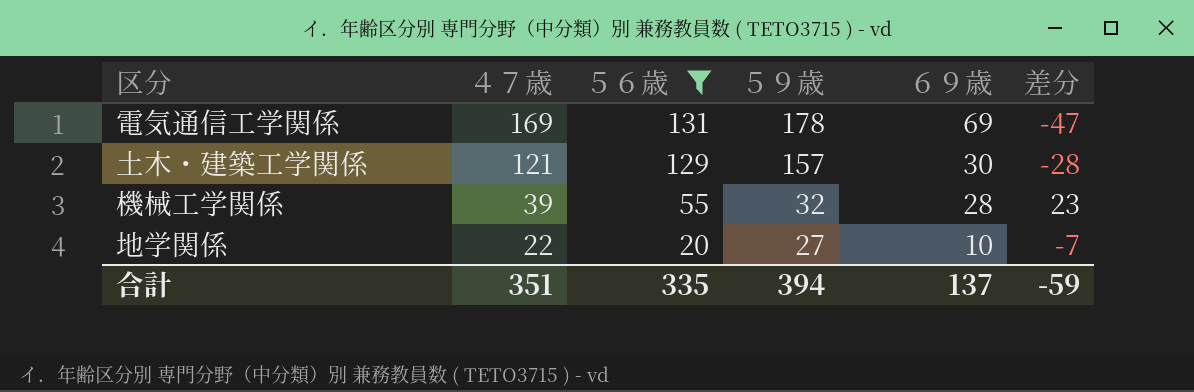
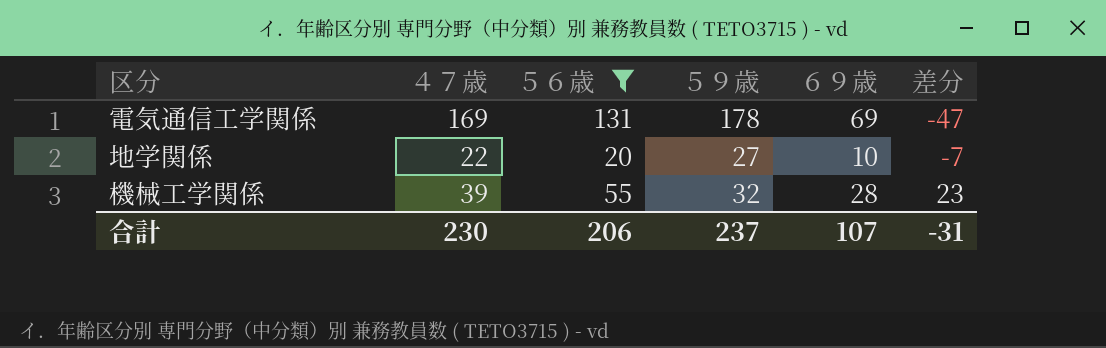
row order: ４７歳 descending -> 差分 ascending
row 土木・建築工学関係: 121 | 129 | 157 | 30 | -28 -> none
合計 | ４７歳: 351 -> 230
合計 | ５６歳: 335 -> 206
合計 | ５９歳: 394 -> 237
合計 | ６９歳: 137 -> 107
合計 | 差分: -59 -> -31

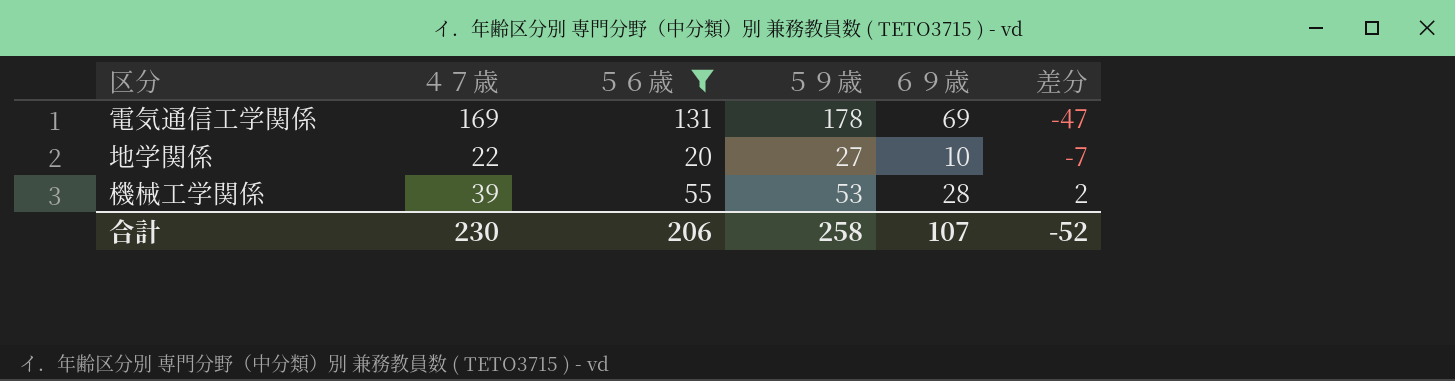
機械工学関係 | ５９歳: 32 -> 53
機械工学関係 | 差分: 23 -> 2
合計 | ５９歳: 237 -> 258
合計 | 差分: -31 -> -52

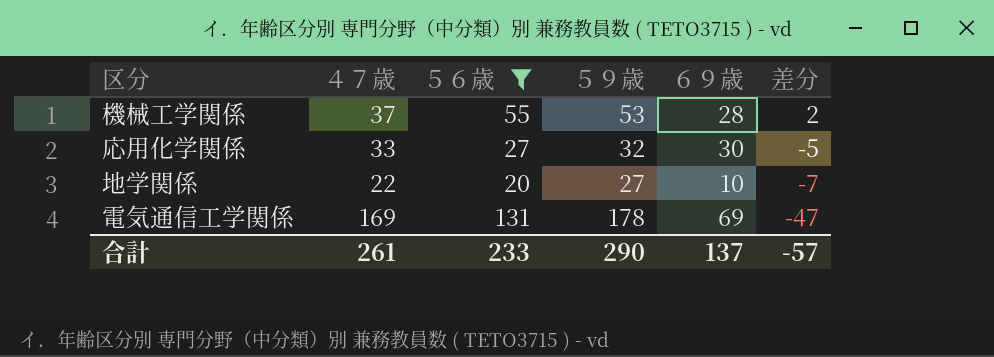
row order: 差分 ascending -> 差分 descending
機械工学関係 | ４７歳: 39 -> 37
row 応用化学関係: none -> 33 | 27 | 32 | 30 | -5
合計 | ４７歳: 230 -> 261
合計 | ５６歳: 206 -> 233
合計 | ５９歳: 258 -> 290
合計 | ６９歳: 107 -> 137
合計 | 差分: -52 -> -57

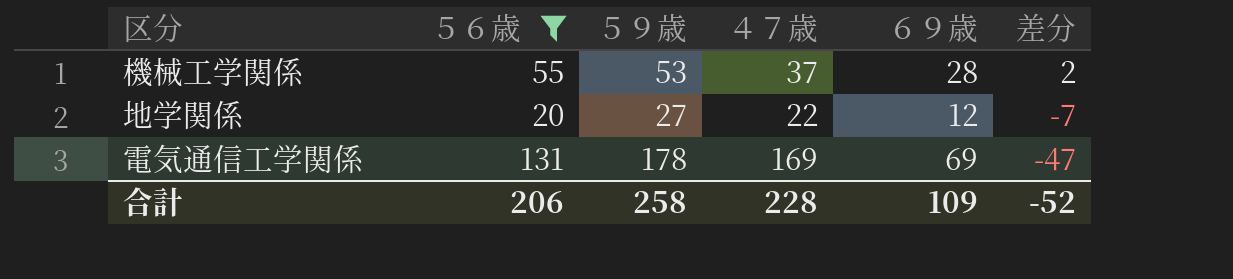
column ４７歳 | position: 2 -> 4
row 応用化学関係: 33 | 27 | 32 | 30 | -5 -> none
地学関係 | ６９歳: 10 -> 12
合計 | ５６歳: 233 -> 206
合計 | ５９歳: 290 -> 258
合計 | ４７歳: 261 -> 228
合計 | ６９歳: 137 -> 109
合計 | 差分: -57 -> -52

